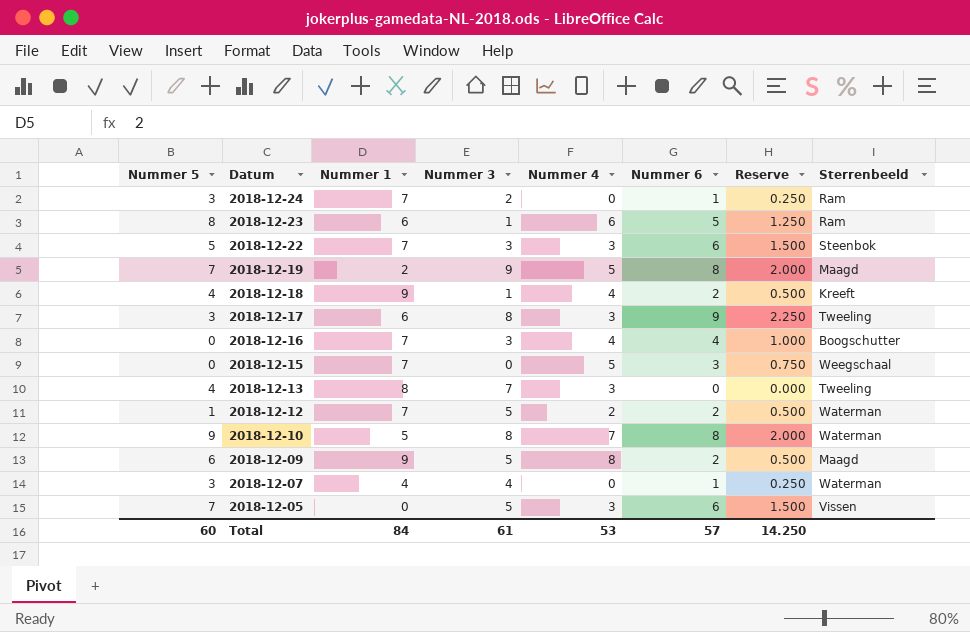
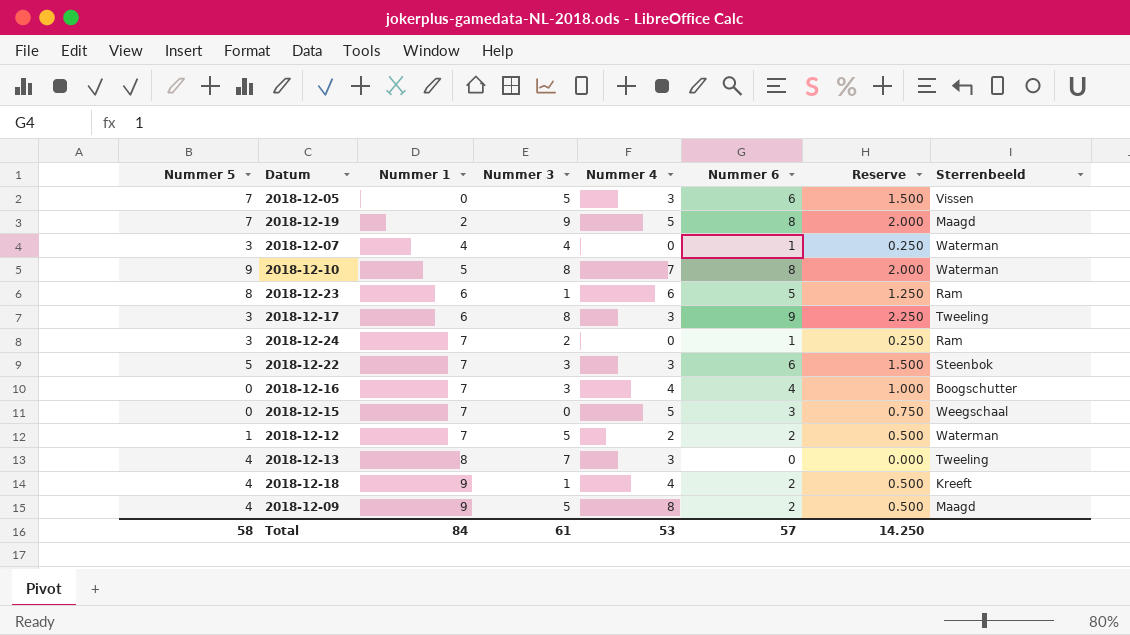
row order: Datum descending -> Nummer 1 ascending
2018-12-09 | Nummer 5: 6 -> 4
Total | Nummer 5: 60 -> 58

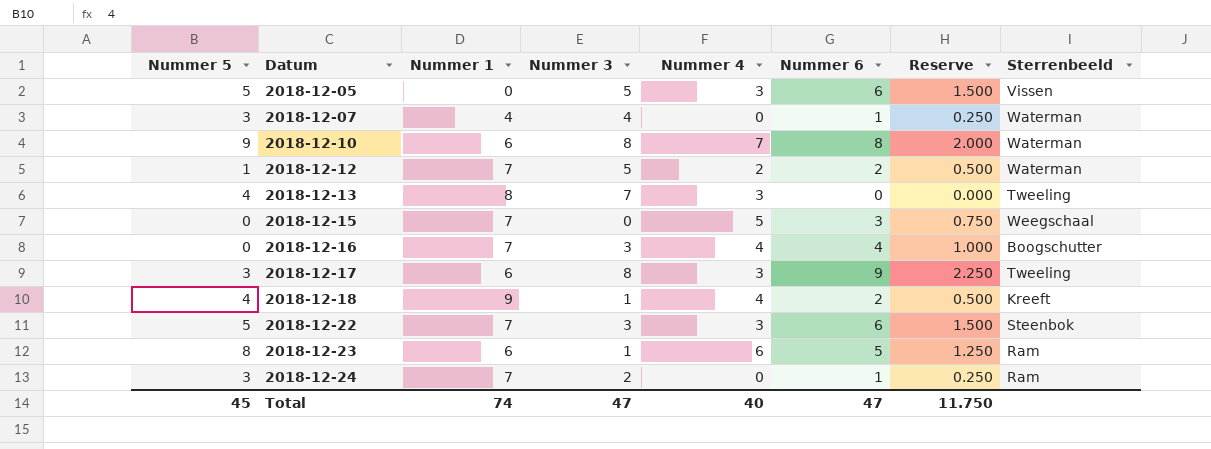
row order: Nummer 1 ascending -> Datum ascending
row 2018-12-19: 7 | 2 | 9 | 5 | 8 | 2.000 | Maagd -> none
row 2018-12-09: 4 | 9 | 5 | 8 | 2 | 0.500 | Maagd -> none
2018-12-05 | Nummer 5: 7 -> 5
2018-12-10 | Nummer 1: 5 -> 6
Total | Nummer 5: 58 -> 45
Total | Nummer 1: 84 -> 74
Total | Nummer 3: 61 -> 47
Total | Nummer 4: 53 -> 40
Total | Nummer 6: 57 -> 47
Total | Reserve: 14.250 -> 11.750

